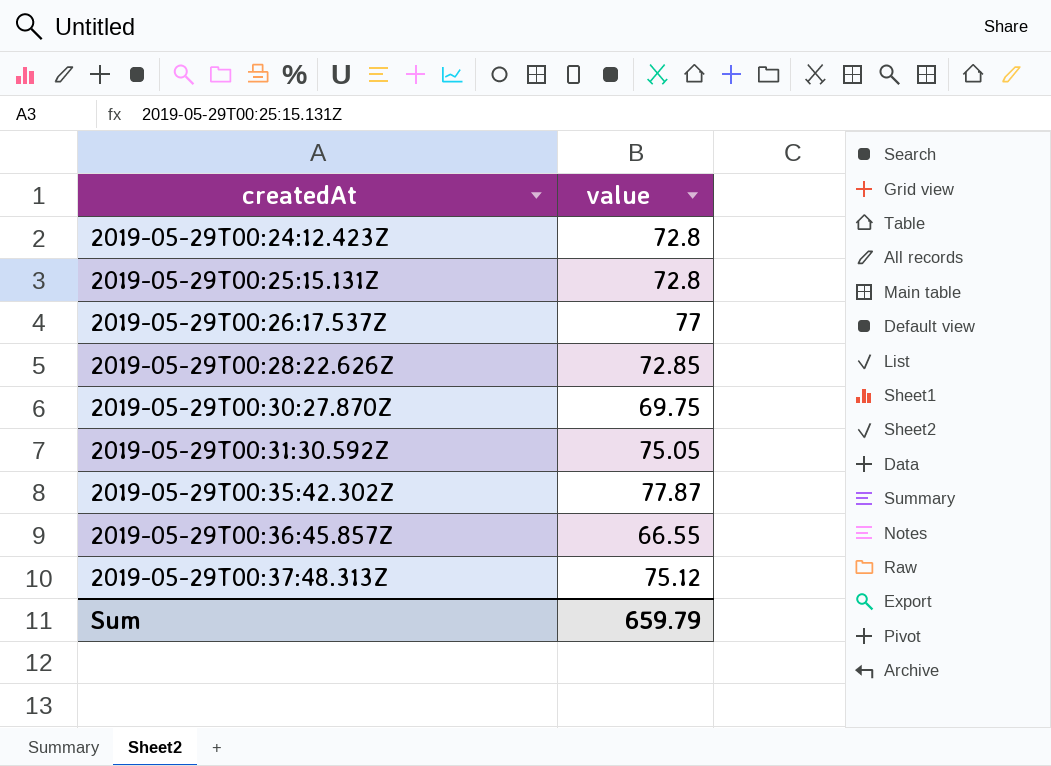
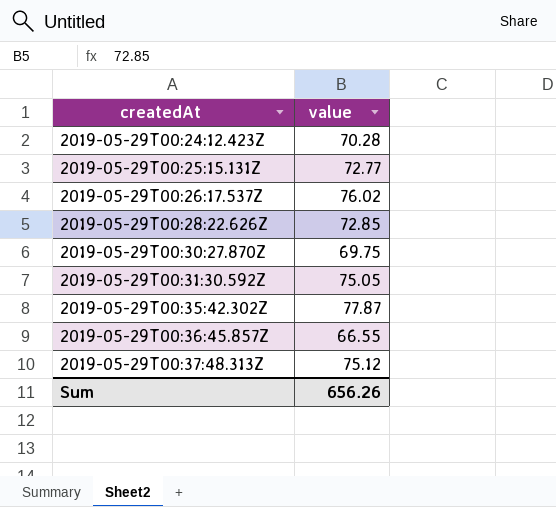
2019-05-29T00:24:12.423Z | value: 72.8 -> 70.28
2019-05-29T00:25:15.131Z | value: 72.8 -> 72.77
2019-05-29T00:26:17.537Z | value: 77 -> 76.02
Sum | value: 659.79 -> 656.26

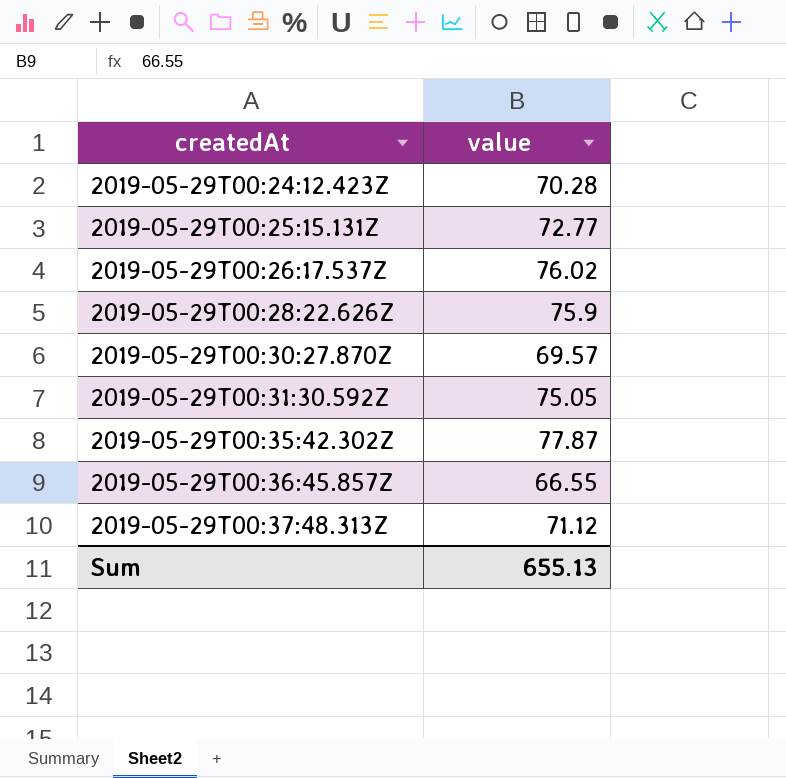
2019-05-29T00:28:22.626Z | value: 72.85 -> 75.9
2019-05-29T00:30:27.870Z | value: 69.75 -> 69.57
2019-05-29T00:37:48.313Z | value: 75.12 -> 71.12
Sum | value: 656.26 -> 655.13

